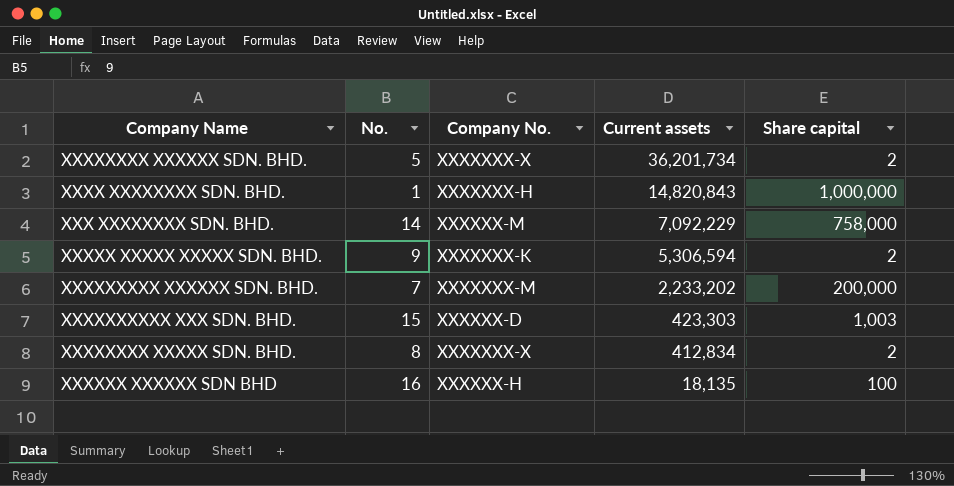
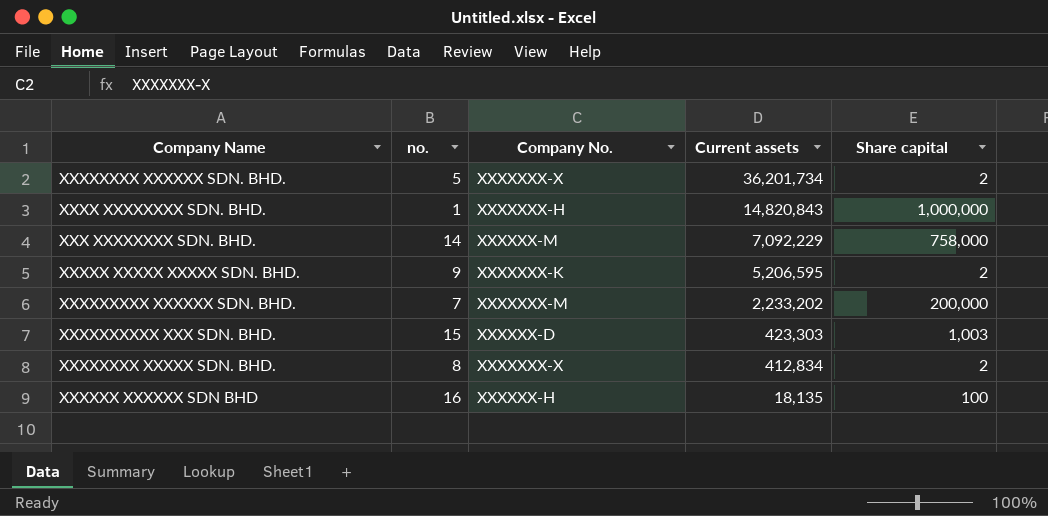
column name: No. -> no.
XXXXX XXXXX XXXXX SDN. BHD. | Current assets: 5,306,594 -> 5,206,595

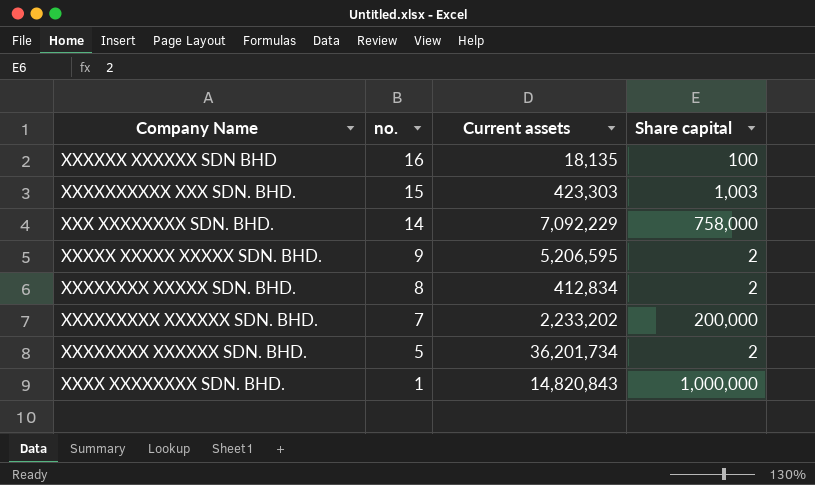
row order: Current assets descending -> no. descending
column Company No. | position: 3 -> none

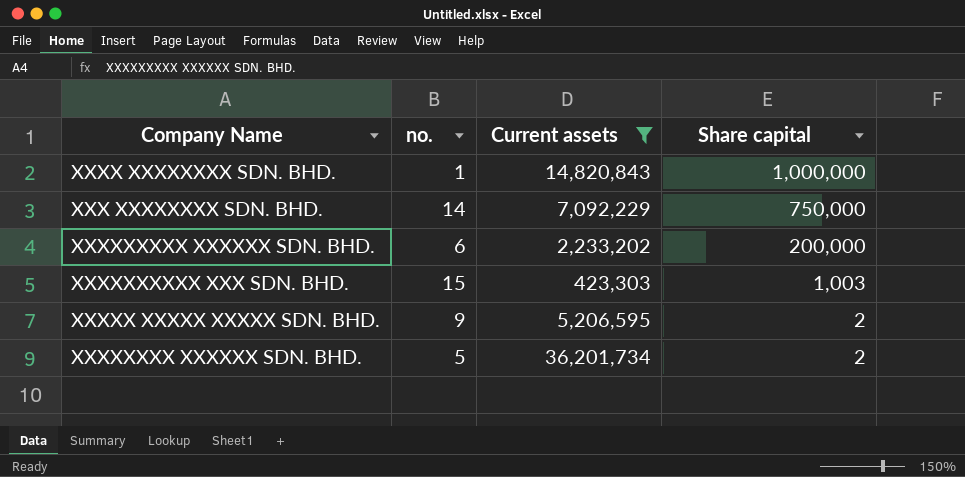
filter: none -> Current assets >= 423,303
row order: no. descending -> Share capital descending
XXX XXXXXXXX SDN. BHD. | Share capital: 758,000 -> 750,000
XXXXXXXXX XXXXXX SDN. BHD. | no.: 7 -> 6

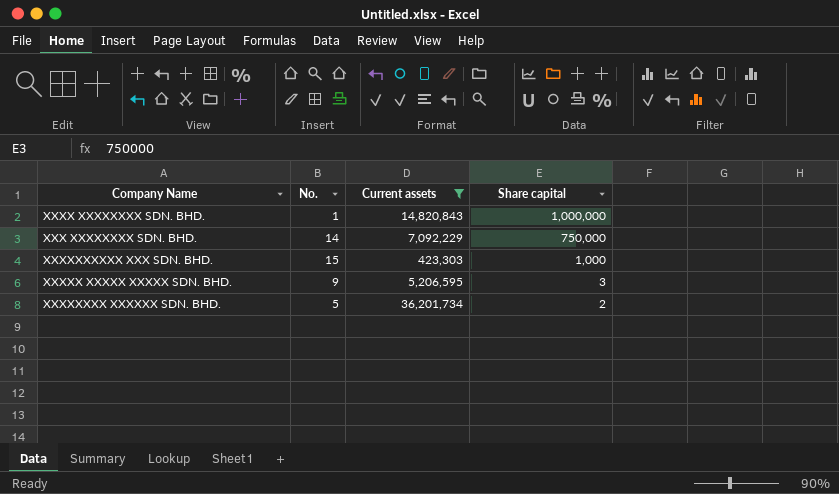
column name: no. -> No.
row XXXXXXXXX XXXXXX SDN. BHD.: 6 | 2,233,202 | 200,000 -> none
XXXXXXXXXX XXX SDN. BHD. | Share capital: 1,003 -> 1,000
XXXXX XXXXX XXXXX SDN. BHD. | Share capital: 2 -> 3

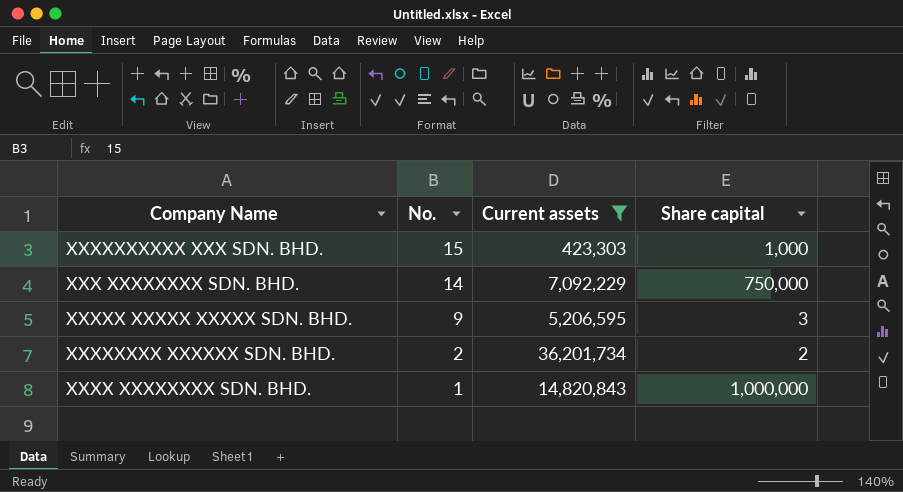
row order: Share capital descending -> No. descending
XXXXXXXX XXXXXX SDN. BHD. | No.: 5 -> 2

